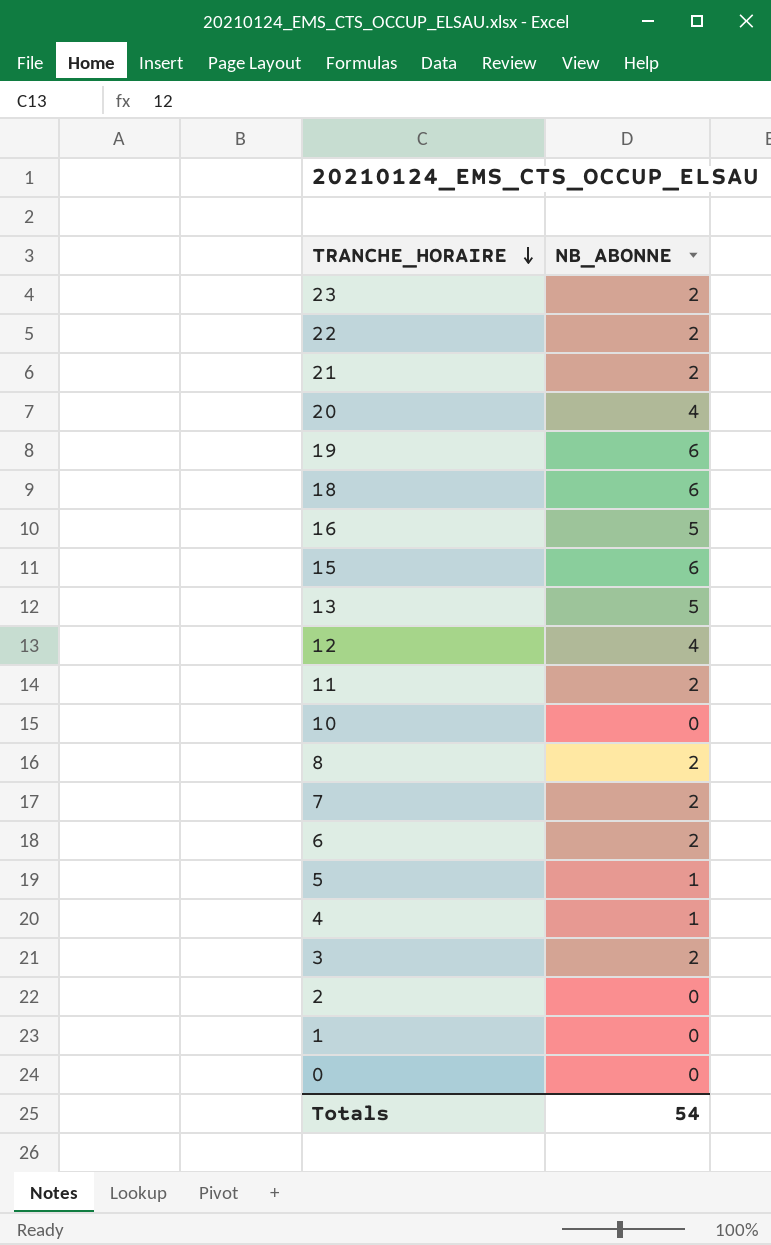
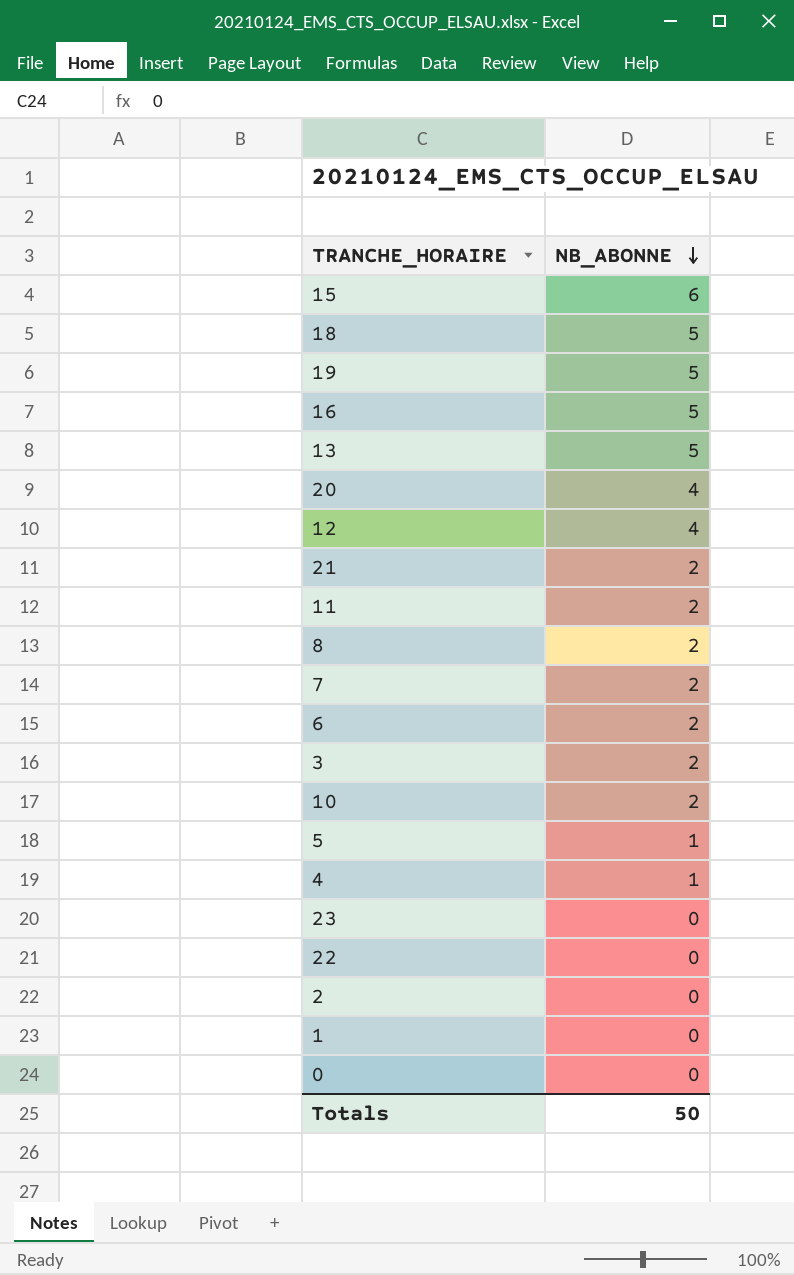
row order: TRANCHE_HORAIRE descending -> NB_ABONNE descending
18 | NB_ABONNE: 6 -> 5
19 | NB_ABONNE: 6 -> 5
10 | NB_ABONNE: 0 -> 2
23 | NB_ABONNE: 2 -> 0
22 | NB_ABONNE: 2 -> 0
Totals | NB_ABONNE: 54 -> 50

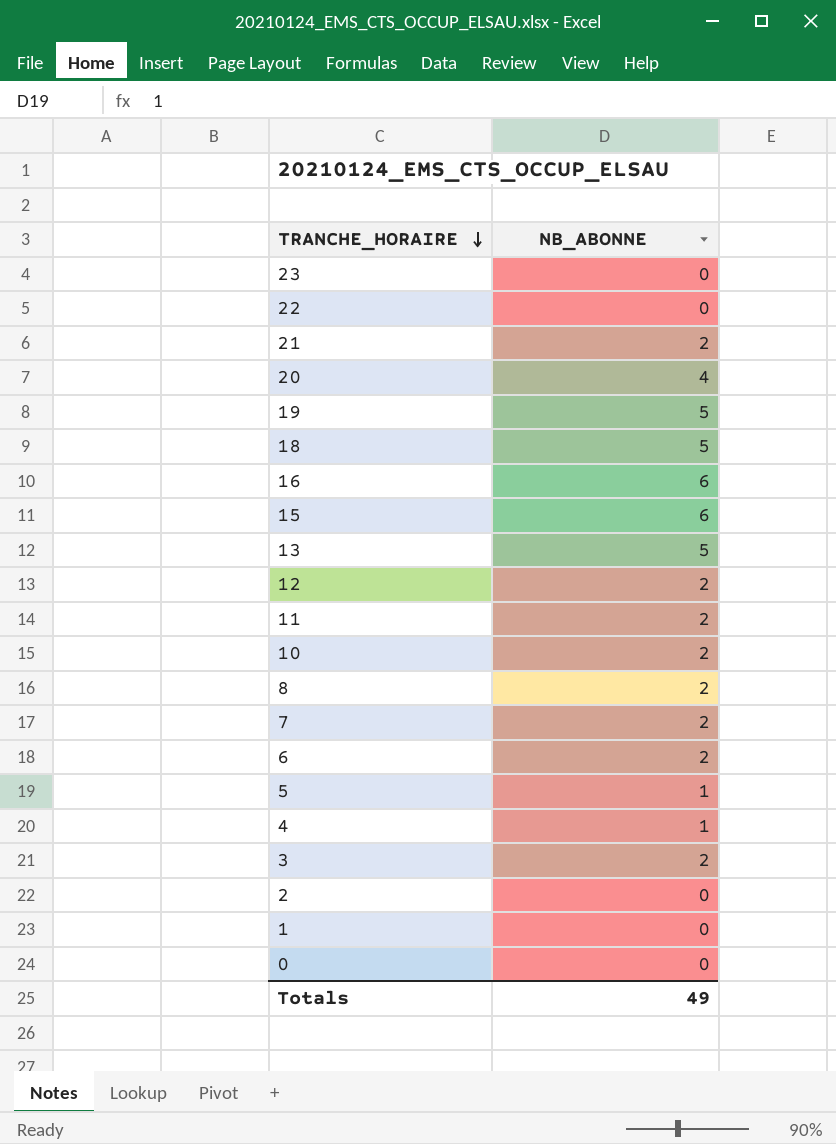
row order: NB_ABONNE descending -> TRANCHE_HORAIRE descending
16 | NB_ABONNE: 5 -> 6
12 | NB_ABONNE: 4 -> 2
Totals | NB_ABONNE: 50 -> 49

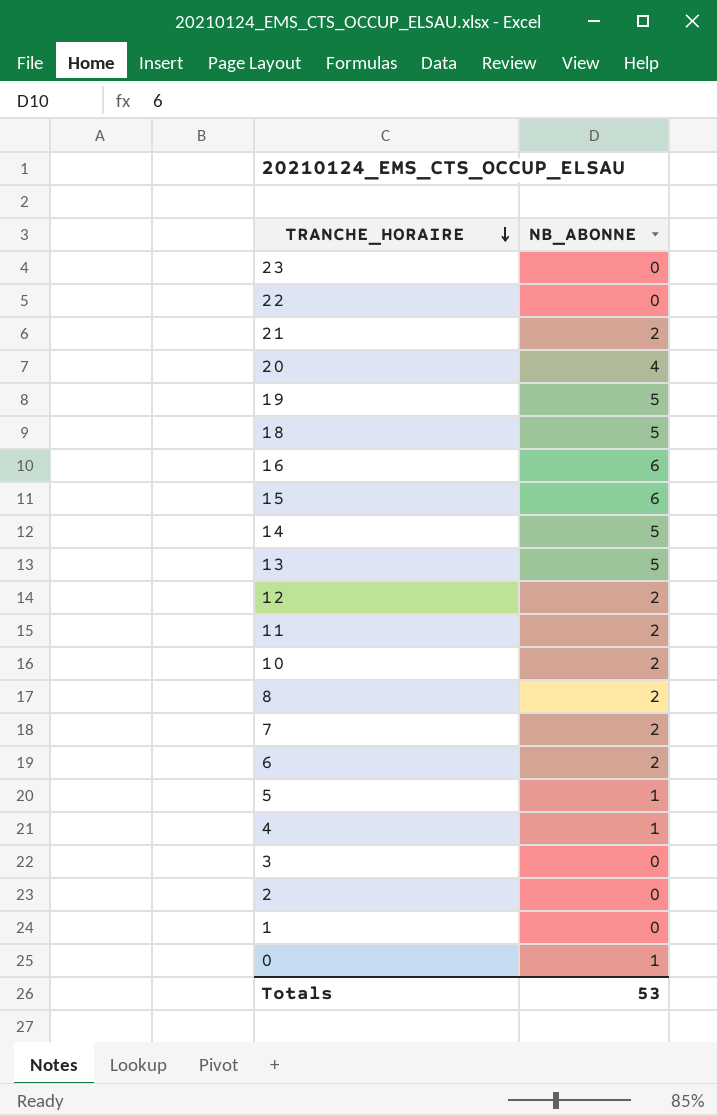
row 14: none -> 5
3 | NB_ABONNE: 2 -> 0
0 | NB_ABONNE: 0 -> 1
Totals | NB_ABONNE: 49 -> 53

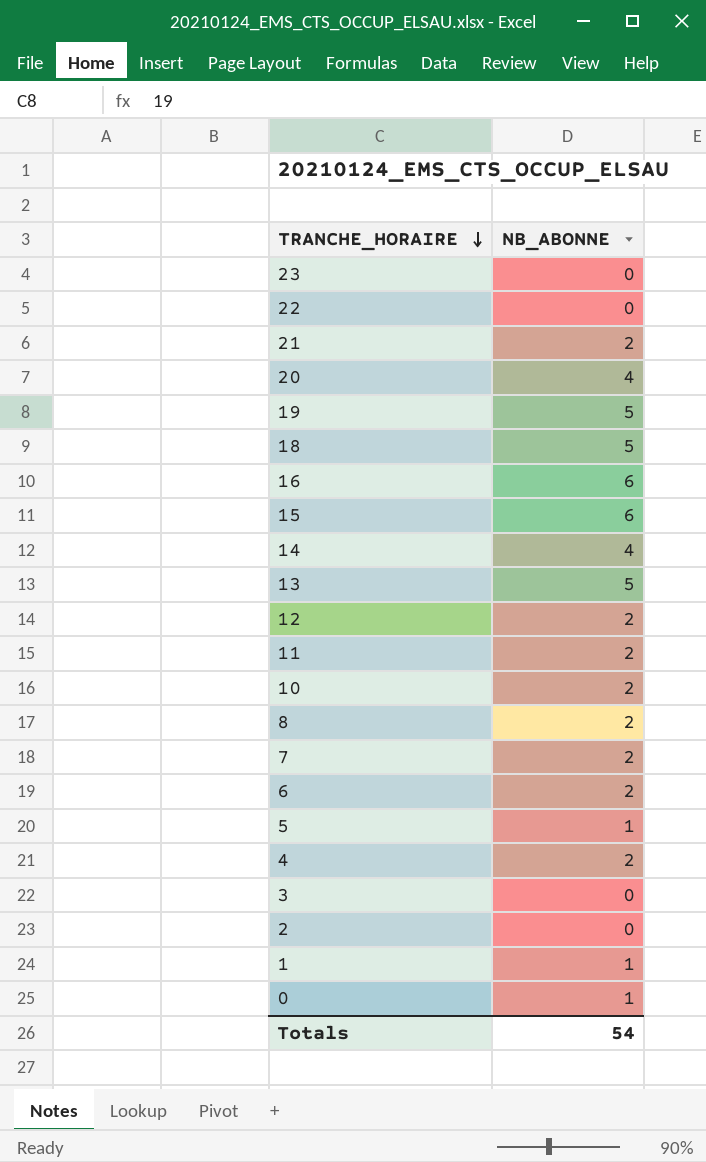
14 | NB_ABONNE: 5 -> 4
4 | NB_ABONNE: 1 -> 2
1 | NB_ABONNE: 0 -> 1
Totals | NB_ABONNE: 53 -> 54

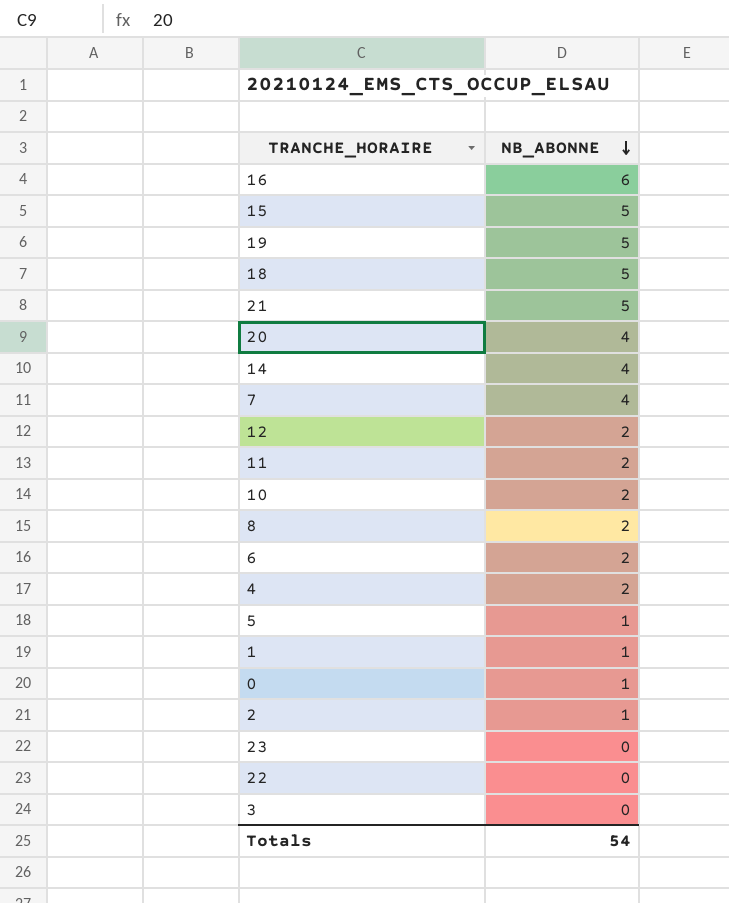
row order: TRANCHE_HORAIRE descending -> NB_ABONNE descending
row 13: 5 -> none
15 | NB_ABONNE: 6 -> 5
21 | NB_ABONNE: 2 -> 5
7 | NB_ABONNE: 2 -> 4
2 | NB_ABONNE: 0 -> 1

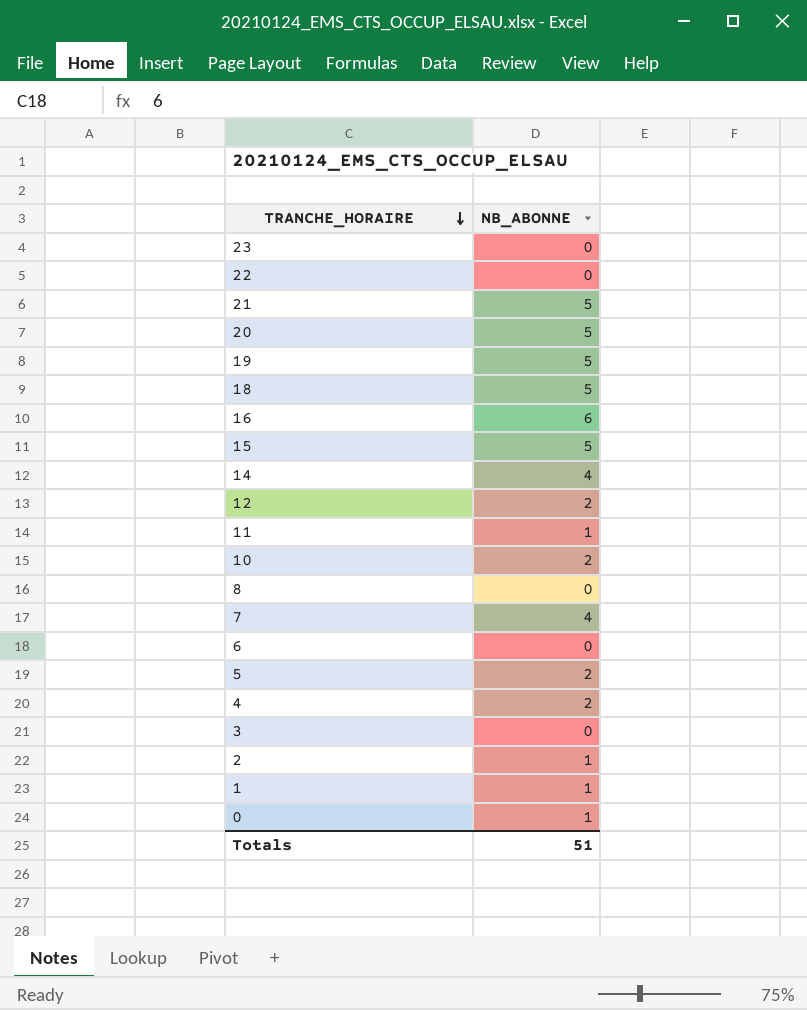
row order: NB_ABONNE descending -> TRANCHE_HORAIRE descending
20 | NB_ABONNE: 4 -> 5
11 | NB_ABONNE: 2 -> 1
8 | NB_ABONNE: 2 -> 0
6 | NB_ABONNE: 2 -> 0
5 | NB_ABONNE: 1 -> 2
Totals | NB_ABONNE: 54 -> 51

